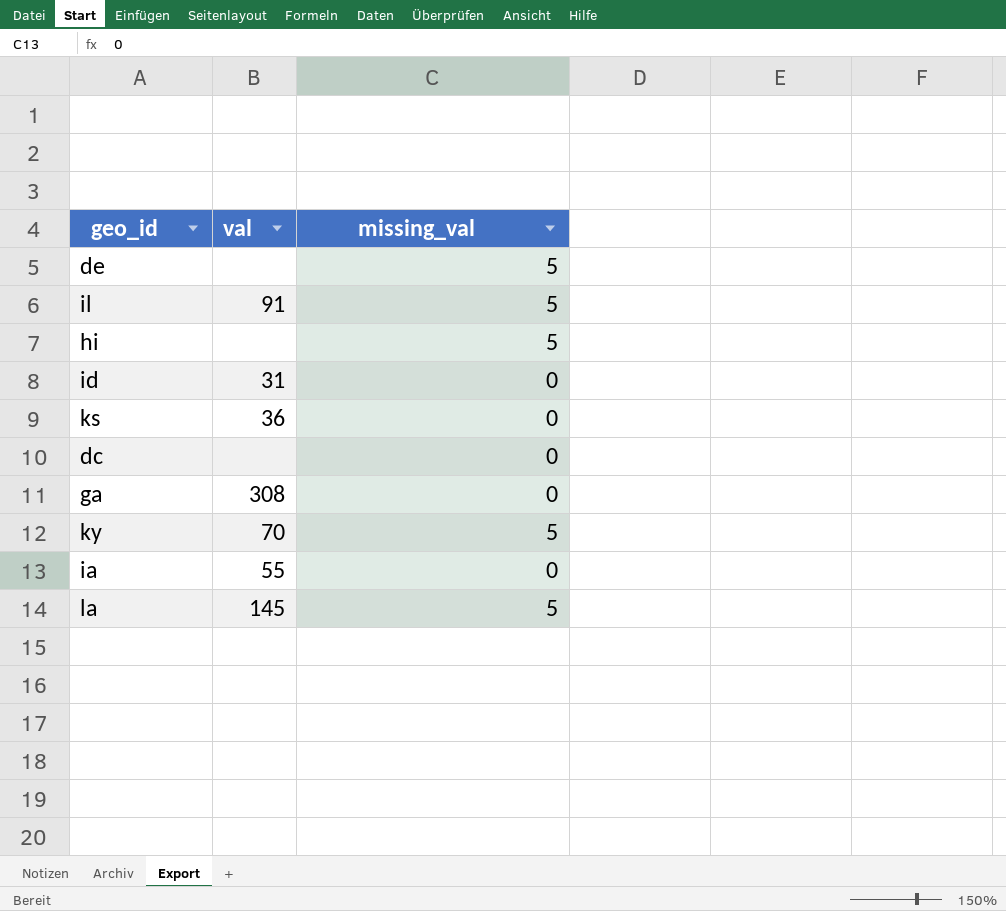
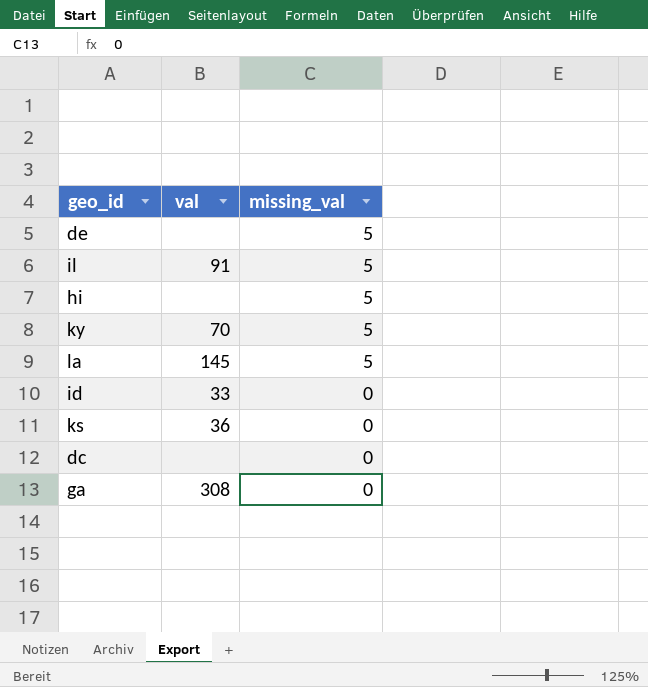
row order: none -> missing_val descending
row ia: 55 | 0 -> none
id | val: 31 -> 33

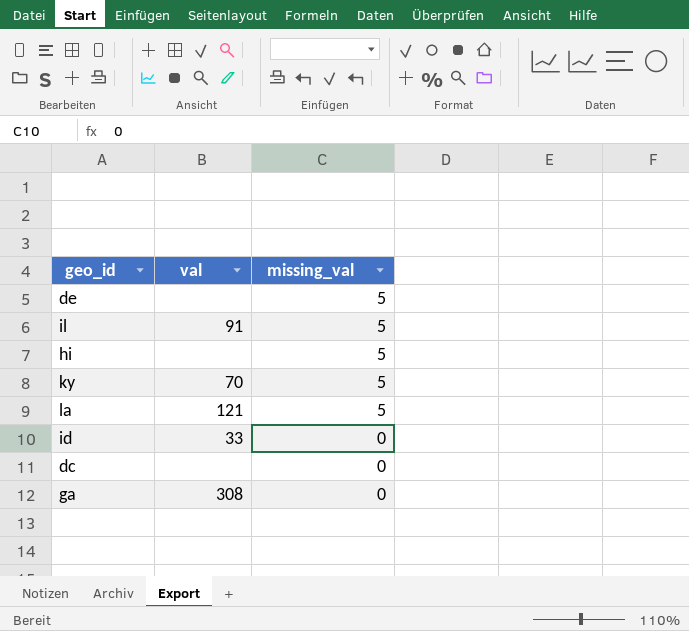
row ks: 36 | 0 -> none
la | val: 145 -> 121

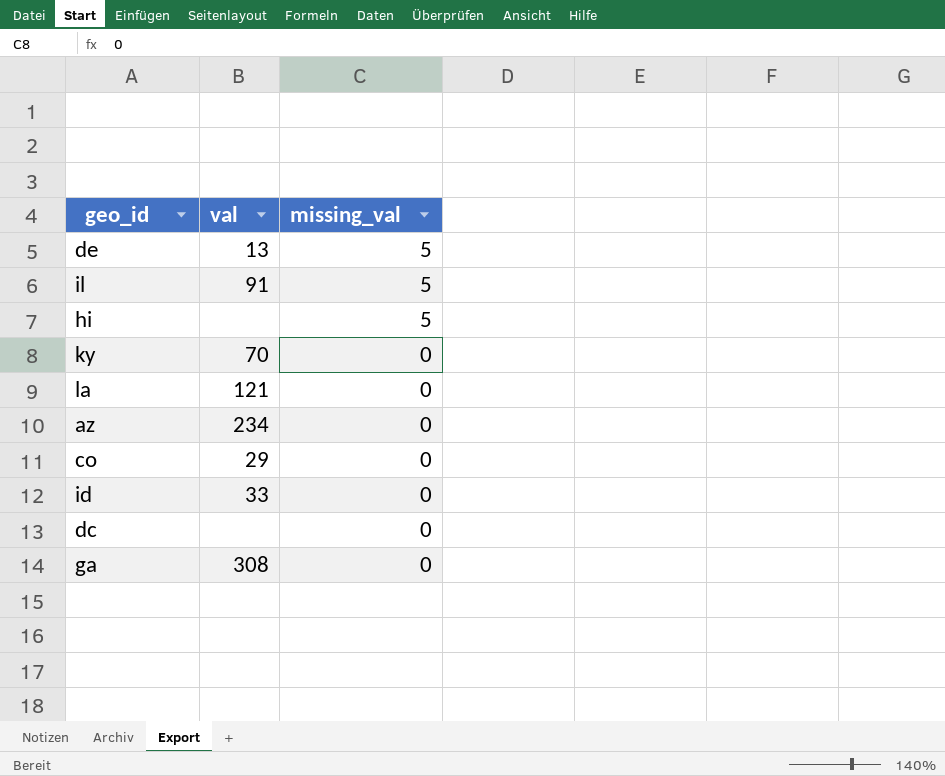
de | val: none -> 13
ky | missing_val: 5 -> 0
la | missing_val: 5 -> 0
row az: none -> 234 | 0
row co: none -> 29 | 0

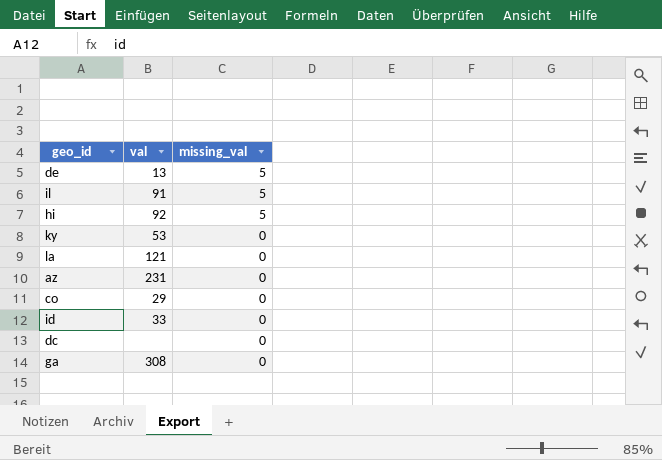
hi | val: none -> 92
ky | val: 70 -> 53
az | val: 234 -> 231

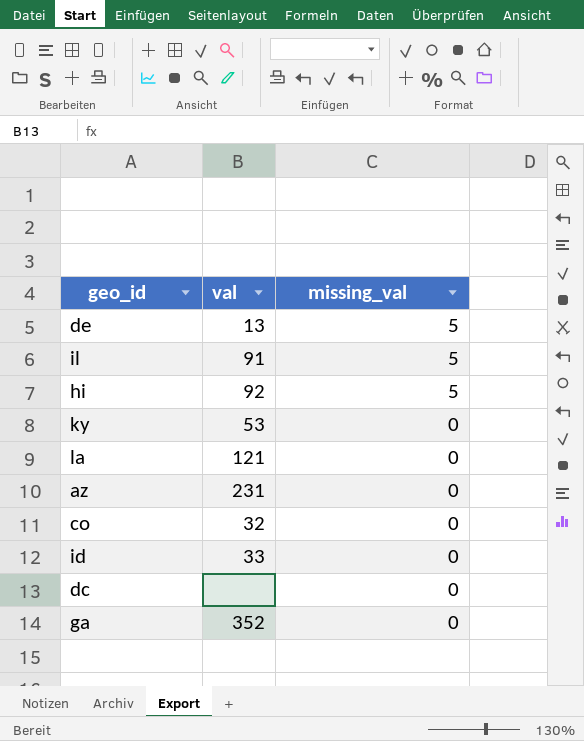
co | val: 29 -> 32
ga | val: 308 -> 352

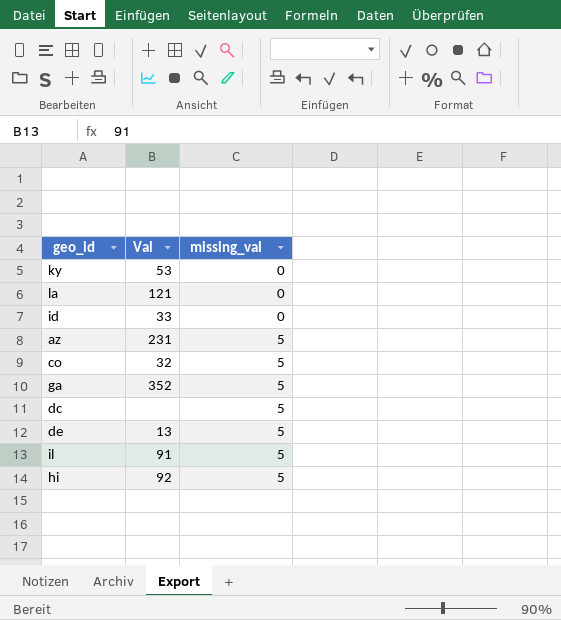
row order: missing_val descending -> missing_val ascending
column name: val -> Val
az | missing_val: 0 -> 5
co | missing_val: 0 -> 5
ga | missing_val: 0 -> 5
dc | missing_val: 0 -> 5

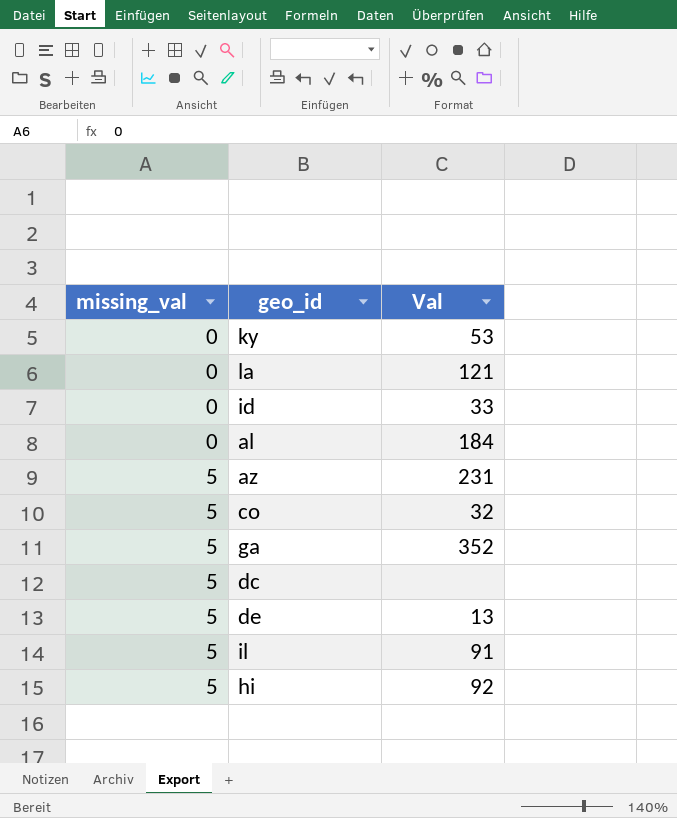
column missing_val | position: 3 -> 1
row al: none -> 0 | 184

